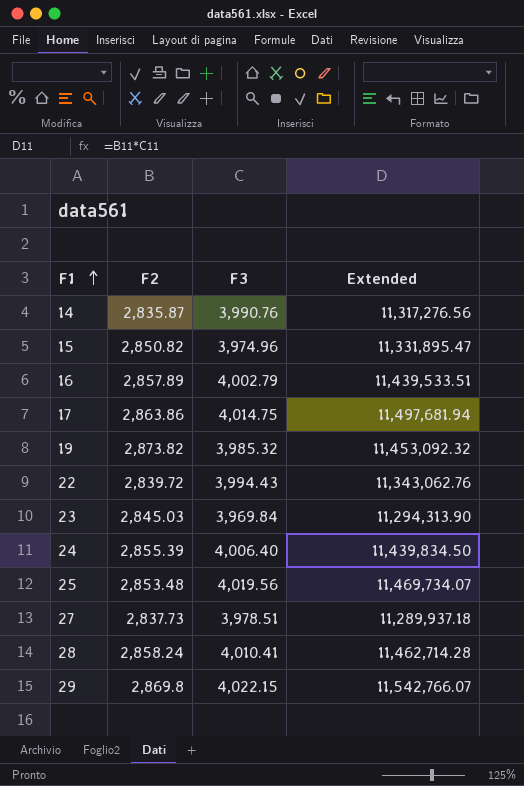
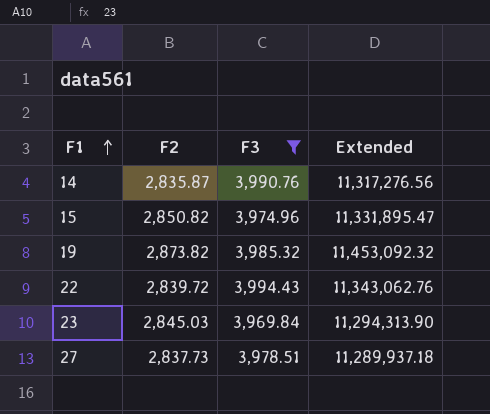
filter: none -> F3 <= 3,994.43

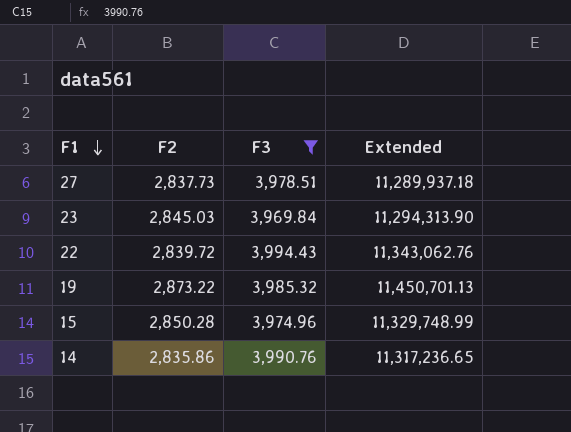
row order: F1 ascending -> F1 descending
19 | F2: 2,873.82 -> 2,873.22
19 | Extended: 11,453,092.32 -> 11,450,701.13
15 | F2: 2,850.82 -> 2,850.28
15 | Extended: 11,331,895.47 -> 11,329,748.99
14 | F2: 2,835.87 -> 2,835.86
14 | Extended: 11,317,276.56 -> 11,317,236.65

